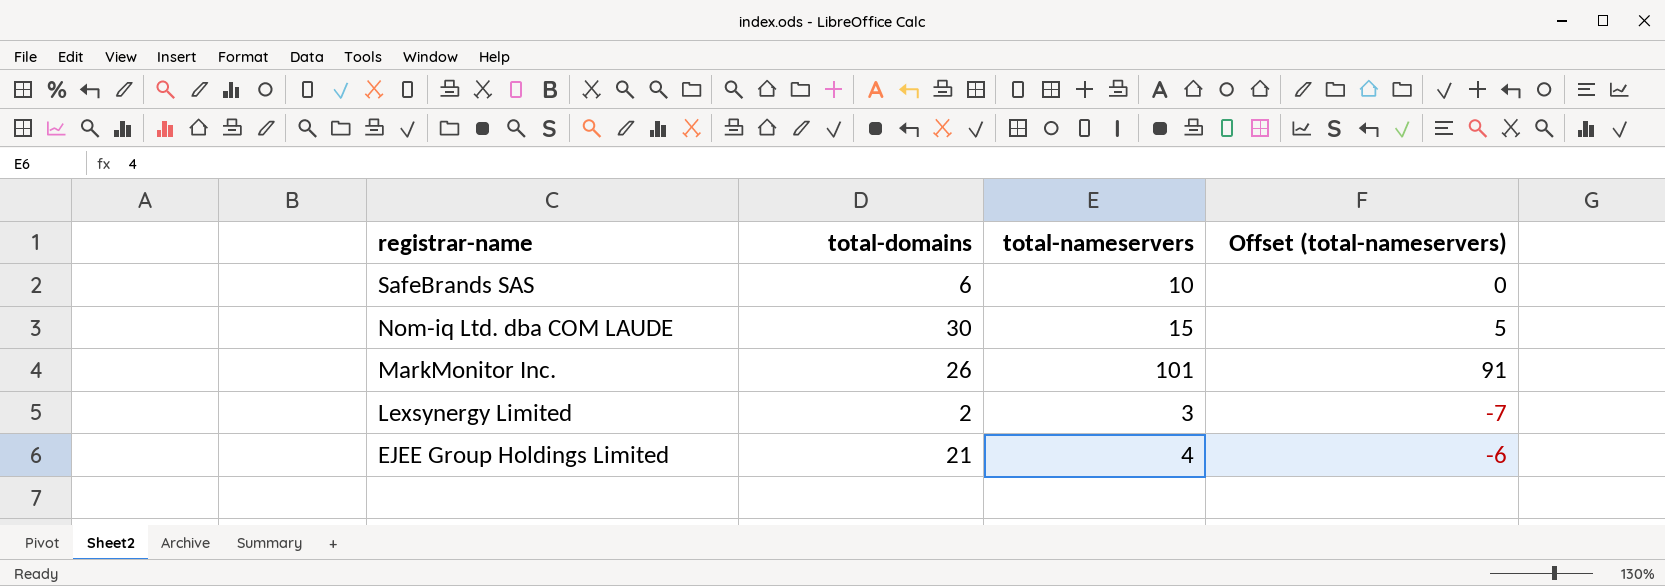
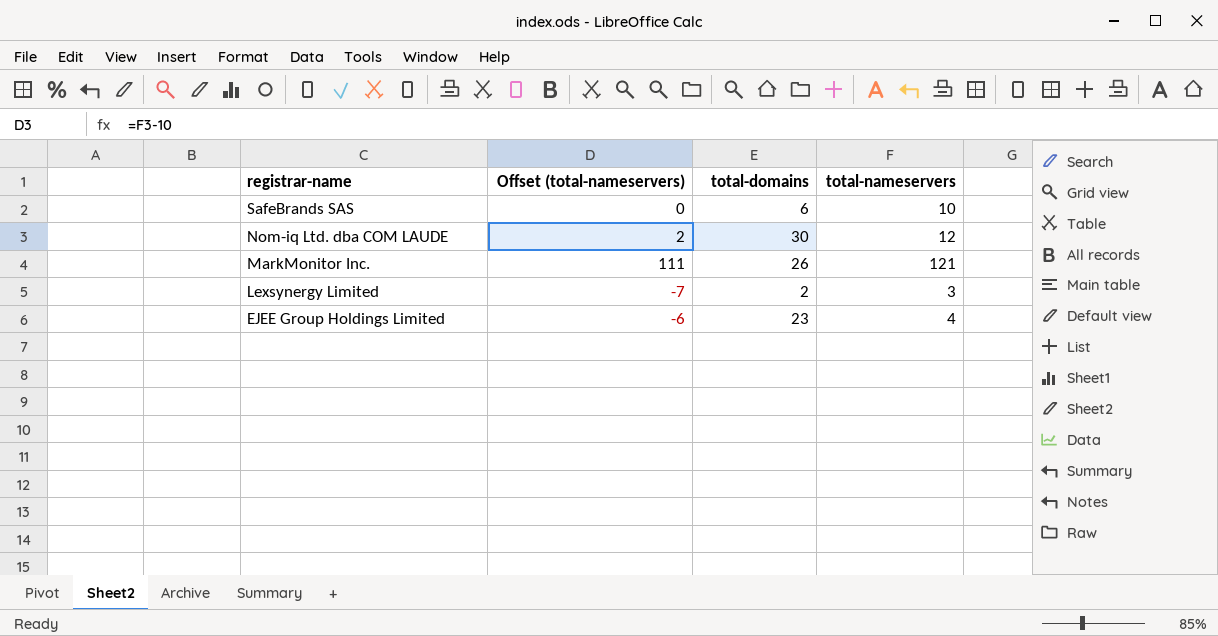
column Offset (total-nameservers) | position: 4 -> 2
Nom-iq Ltd. dba COM LAUDE | Offset (total-nameservers): 5 -> 2
Nom-iq Ltd. dba COM LAUDE | total-nameservers: 15 -> 12
MarkMonitor Inc. | Offset (total-nameservers): 91 -> 111
MarkMonitor Inc. | total-nameservers: 101 -> 121
EJEE Group Holdings Limited | total-domains: 21 -> 23

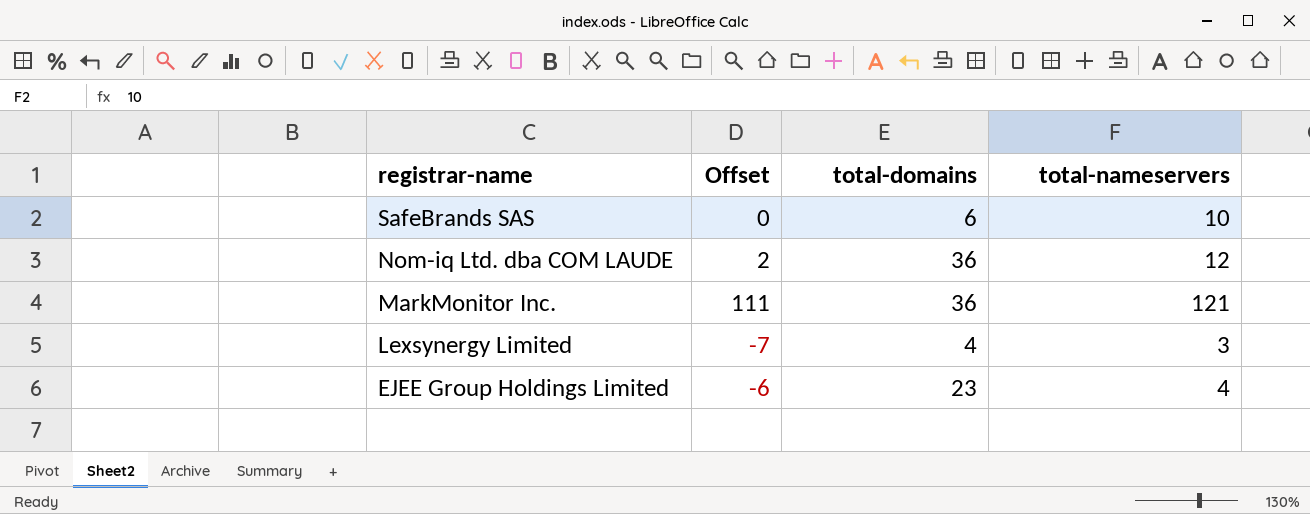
column name: Offset (total-nameservers) -> Offset
Nom-iq Ltd. dba COM LAUDE | total-domains: 30 -> 36
MarkMonitor Inc. | total-domains: 26 -> 36
Lexsynergy Limited | total-domains: 2 -> 4

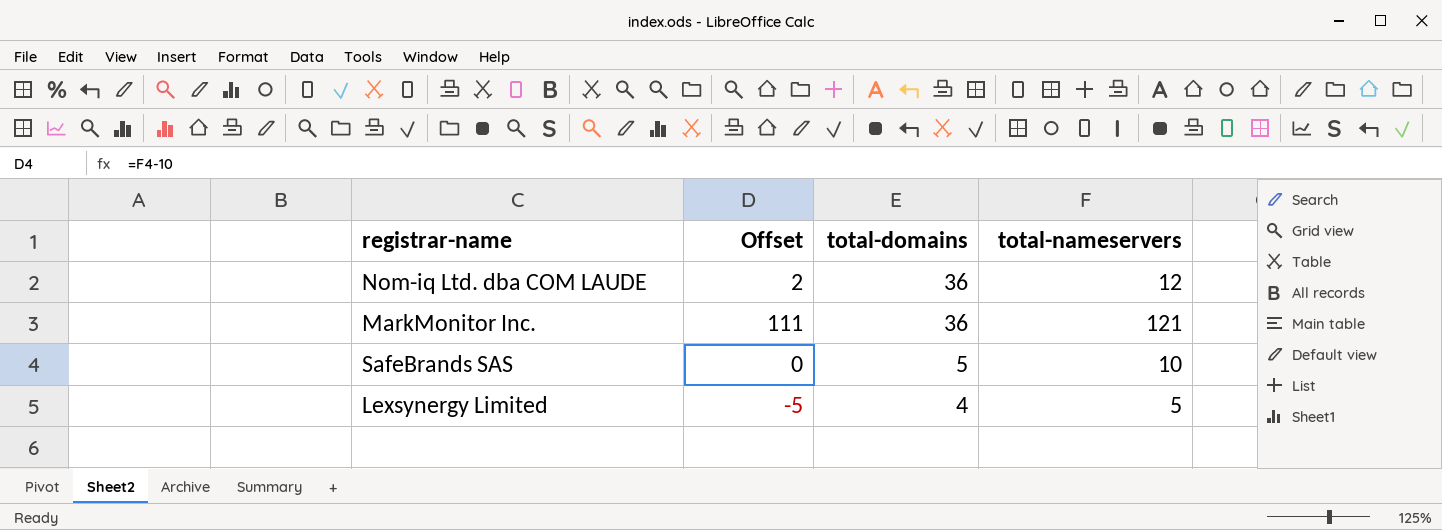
row order: registrar-name descending -> total-domains descending
row EJEE Group Holdings Limited: -6 | 23 | 4 -> none
SafeBrands SAS | total-domains: 6 -> 5
Lexsynergy Limited | Offset: -7 -> -5
Lexsynergy Limited | total-nameservers: 3 -> 5

